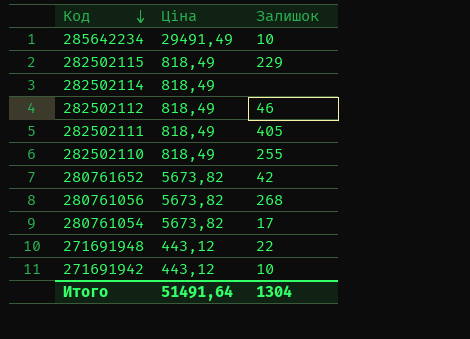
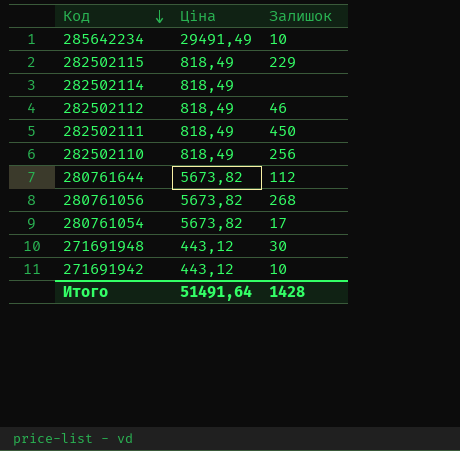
row 280761652: 5673,82 | 42 -> none
282502111 | Залишок: 405 -> 450
282502110 | Залишок: 255 -> 256
row 280761644: none -> 5673,82 | 112
271691948 | Залишок: 22 -> 30
Итого | Залишок: 1304 -> 1428

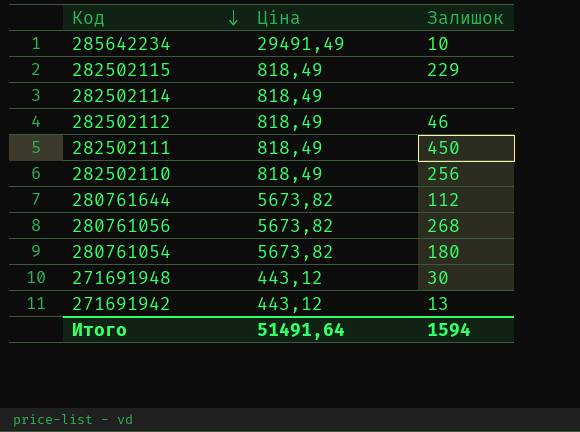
280761054 | Залишок: 17 -> 180
271691942 | Залишок: 10 -> 13
Итого | Залишок: 1428 -> 1594

